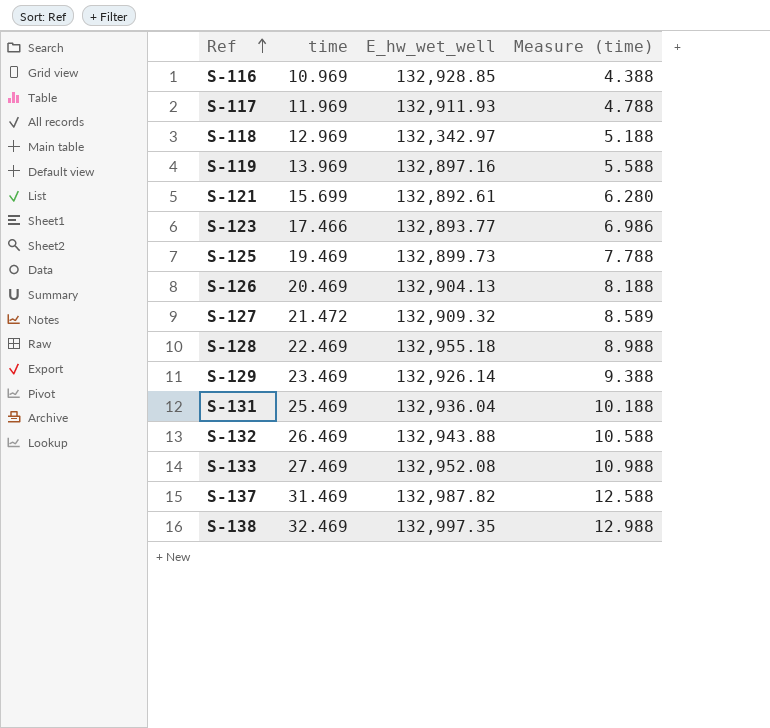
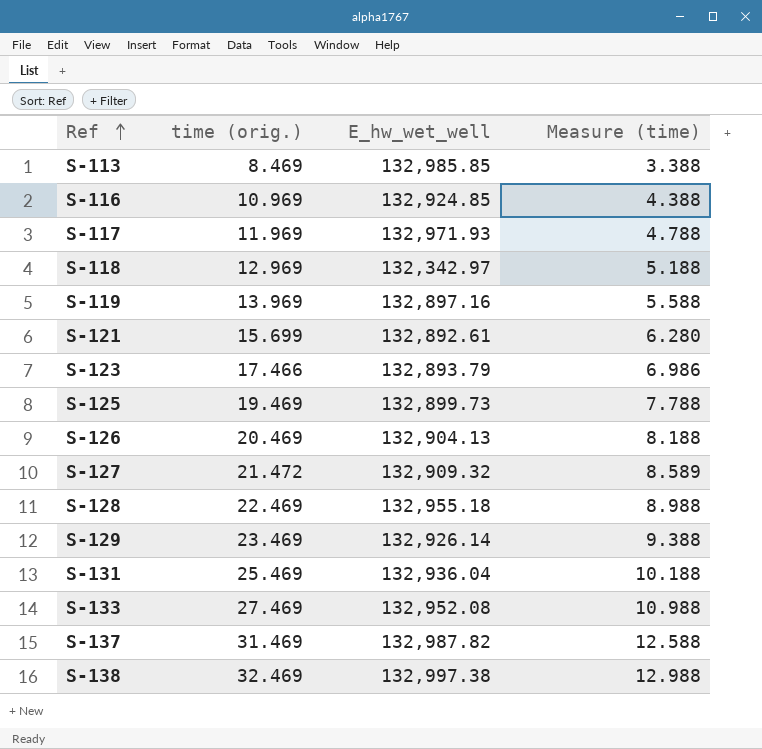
column name: time -> time (orig.)
row S-132: 26.469 | 132,943.88 | 10.588 -> none
row S-113: none -> 8.469 | 132,985.85 | 3.388
S-116 | E_hw_wet_well: 132,928.85 -> 132,924.85
S-117 | E_hw_wet_well: 132,911.93 -> 132,971.93
S-123 | E_hw_wet_well: 132,893.77 -> 132,893.79
S-138 | E_hw_wet_well: 132,997.35 -> 132,997.38

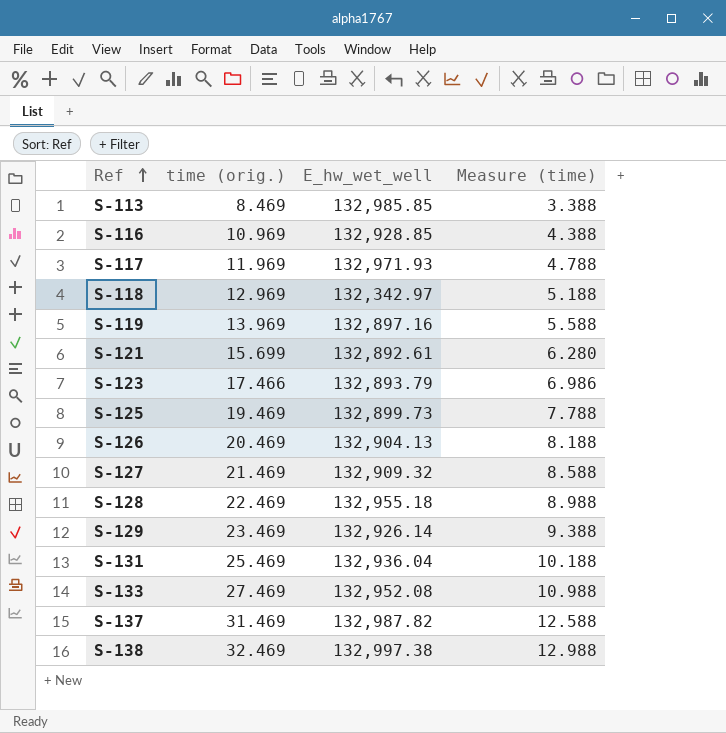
S-116 | E_hw_wet_well: 132,924.85 -> 132,928.85
S-127 | time (orig.): 21.472 -> 21.469
S-127 | Measure (time): 8.589 -> 8.588

